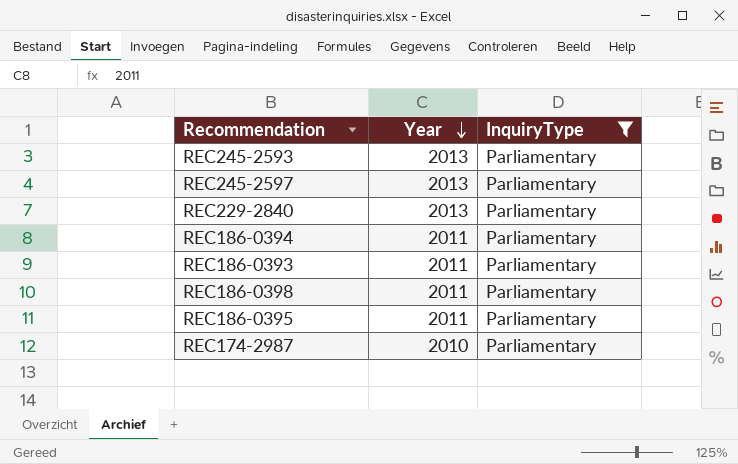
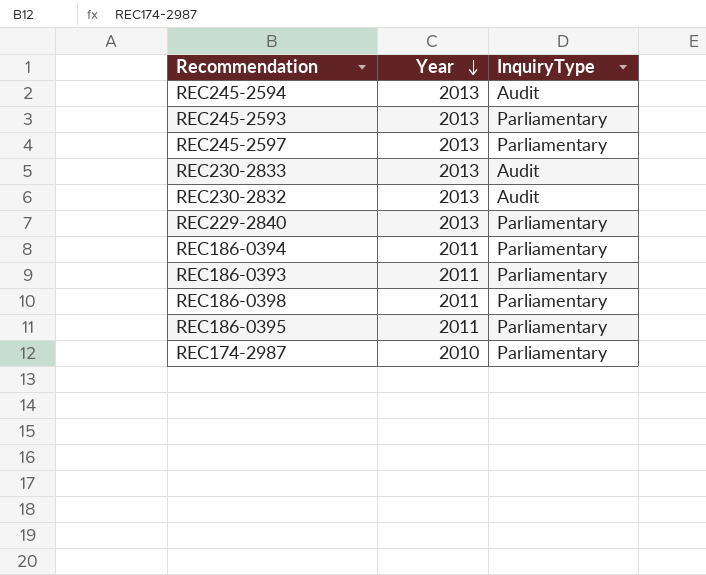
filter: InquiryType = Parliamentary -> none

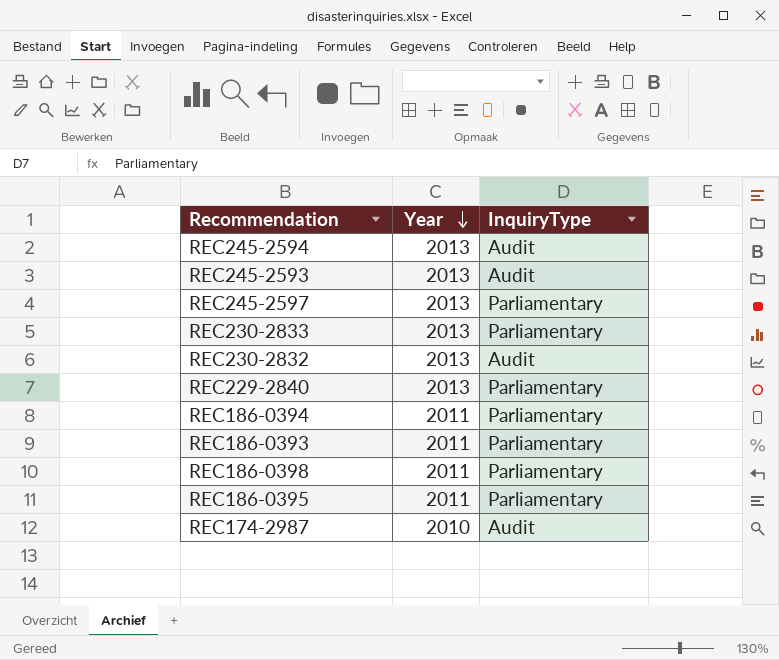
REC245-2593 | InquiryType: Parliamentary -> Audit
REC230-2833 | InquiryType: Audit -> Parliamentary
REC174-2987 | InquiryType: Parliamentary -> Audit

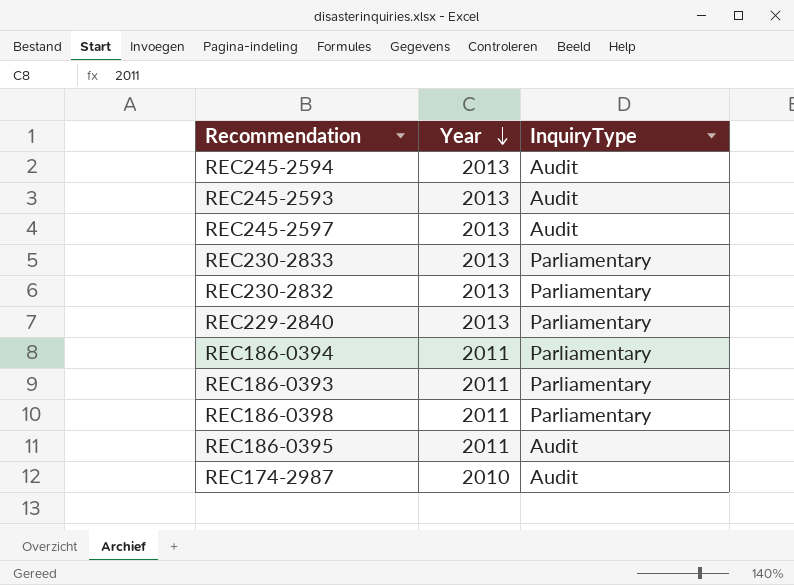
REC245-2597 | InquiryType: Parliamentary -> Audit
REC230-2832 | InquiryType: Audit -> Parliamentary
REC186-0395 | InquiryType: Parliamentary -> Audit

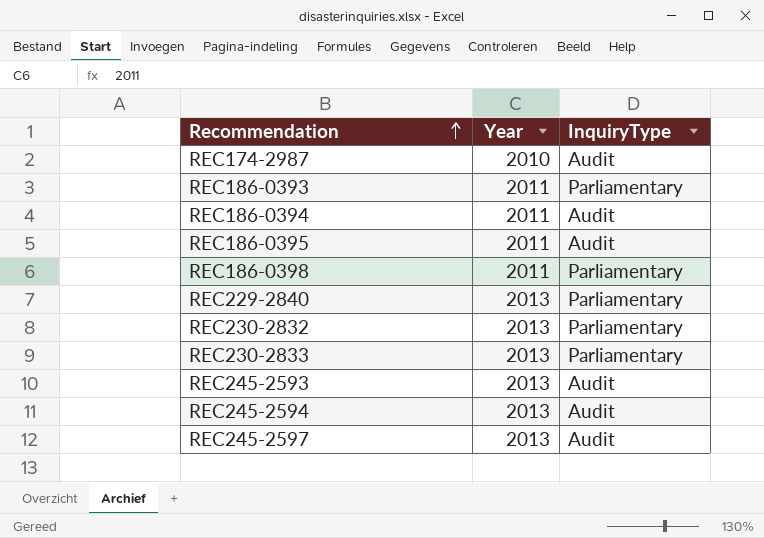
row order: Year descending -> Recommendation ascending
REC186-0394 | InquiryType: Parliamentary -> Audit

